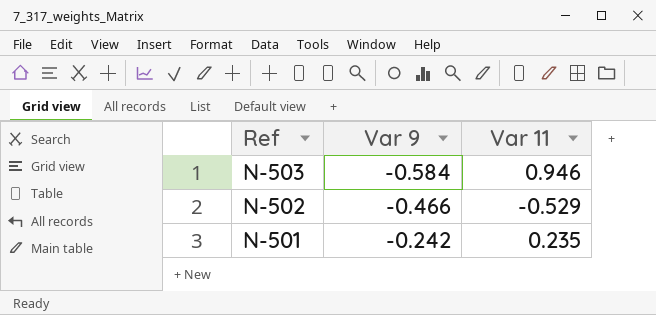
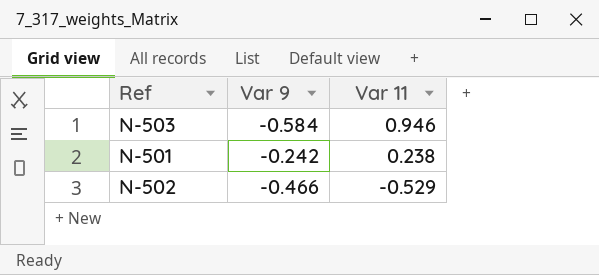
row order: Ref descending -> Var 11 descending
N-501 | Var 11: 0.235 -> 0.238

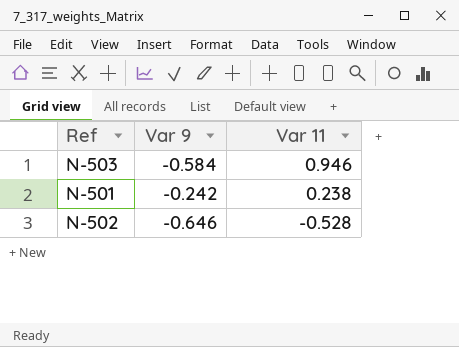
N-502 | Var 9: -0.466 -> -0.646
N-502 | Var 11: -0.529 -> -0.528

